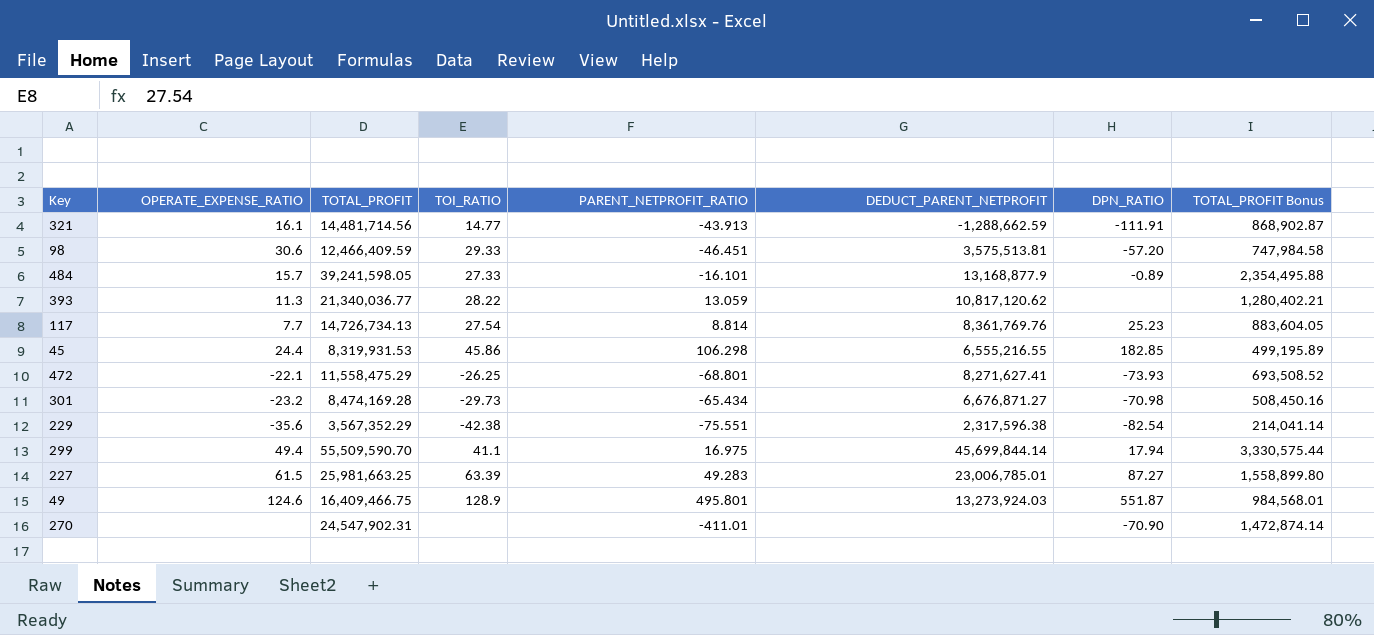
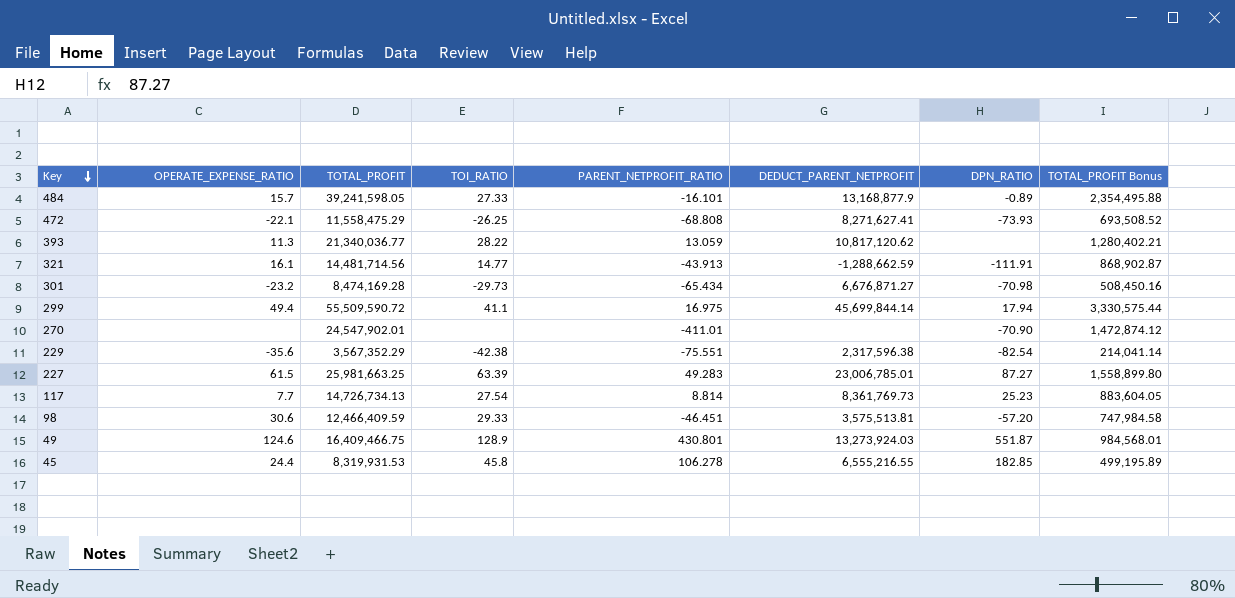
row order: none -> Key descending
472 | PARENT_NETPROFIT_RATIO: -68.801 -> -68.808
299 | TOTAL_PROFIT: 55,509,590.70 -> 55,509,590.72
270 | TOTAL_PROFIT: 24,547,902.31 -> 24,547,902.01
270 | TOTAL_PROFIT Bonus: 1,472,874.14 -> 1,472,874.12
117 | DEDUCT_PARENT_NETPROFIT: 8,361,769.76 -> 8,361,769.73
49 | PARENT_NETPROFIT_RATIO: 495.801 -> 430.801
45 | TOI_RATIO: 45.86 -> 45.8
45 | PARENT_NETPROFIT_RATIO: 106.298 -> 106.278

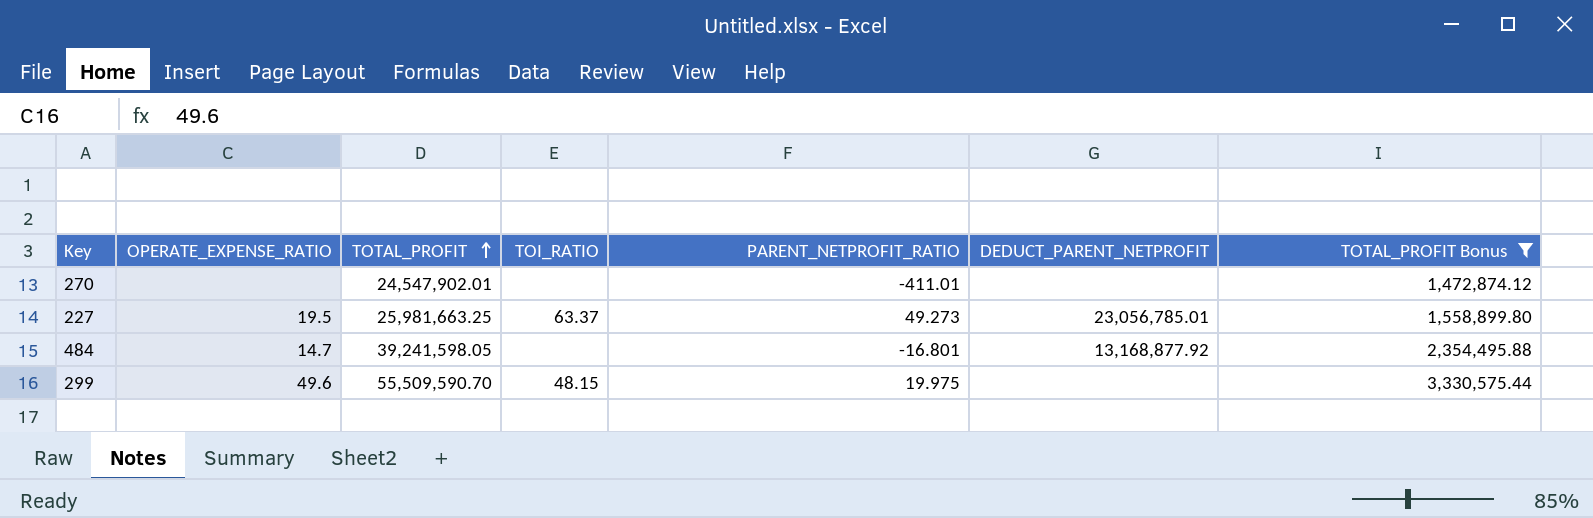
filter: none -> TOTAL_PROFIT Bonus >= 1,472,874.12
row order: Key descending -> TOTAL_PROFIT ascending
column DPN_RATIO | position: 7 -> none
227 | OPERATE_EXPENSE_RATIO: 61.5 -> 19.5
227 | TOI_RATIO: 63.39 -> 63.37
227 | PARENT_NETPROFIT_RATIO: 49.283 -> 49.273
227 | DEDUCT_PARENT_NETPROFIT: 23,006,785.01 -> 23,056,785.01
484 | OPERATE_EXPENSE_RATIO: 15.7 -> 14.7
484 | TOI_RATIO: 27.33 -> none
484 | PARENT_NETPROFIT_RATIO: -16.101 -> -16.801
484 | DEDUCT_PARENT_NETPROFIT: 13,168,877.9 -> 13,168,877.92
299 | OPERATE_EXPENSE_RATIO: 49.4 -> 49.6
299 | TOTAL_PROFIT: 55,509,590.72 -> 55,509,590.70
299 | TOI_RATIO: 41.1 -> 48.15
299 | PARENT_NETPROFIT_RATIO: 16.975 -> 19.975
299 | DEDUCT_PARENT_NETPROFIT: 45,699,844.14 -> none

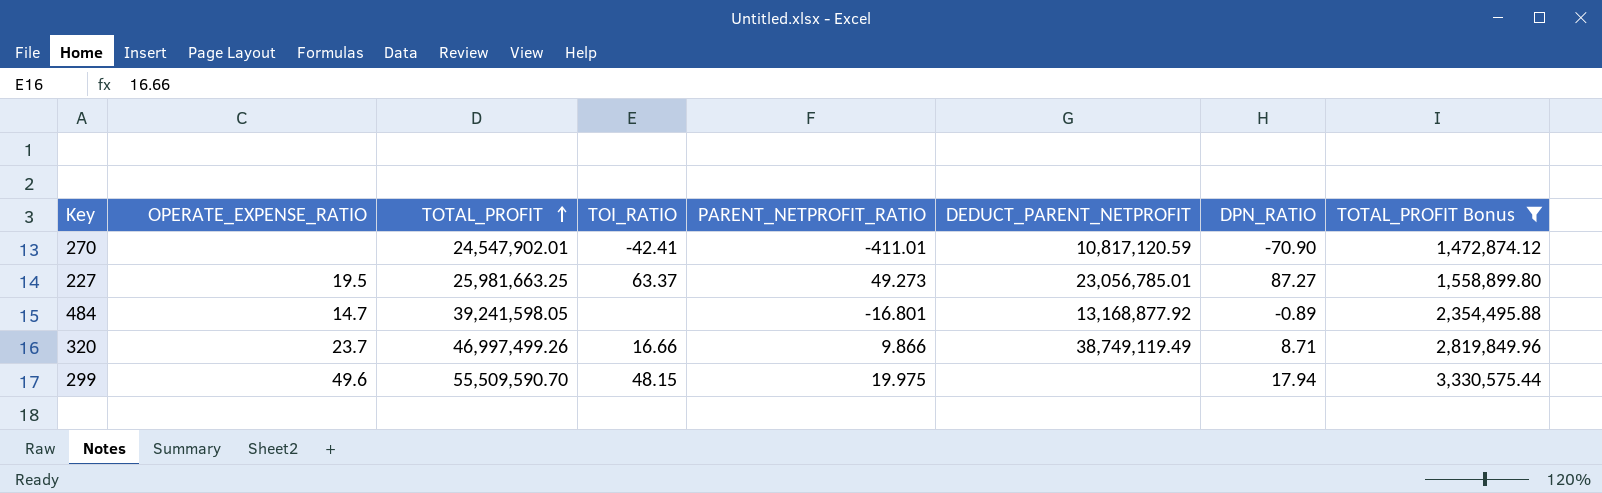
column DPN_RATIO | position: none -> 7
270 | TOI_RATIO: none -> -42.41
270 | DEDUCT_PARENT_NETPROFIT: none -> 10,817,120.59
row 320: none -> 23.7 | 46,997,499.26 | 16.66 | 9.866 | 38,749,119.49 | 8.71 | 2,819,849.96

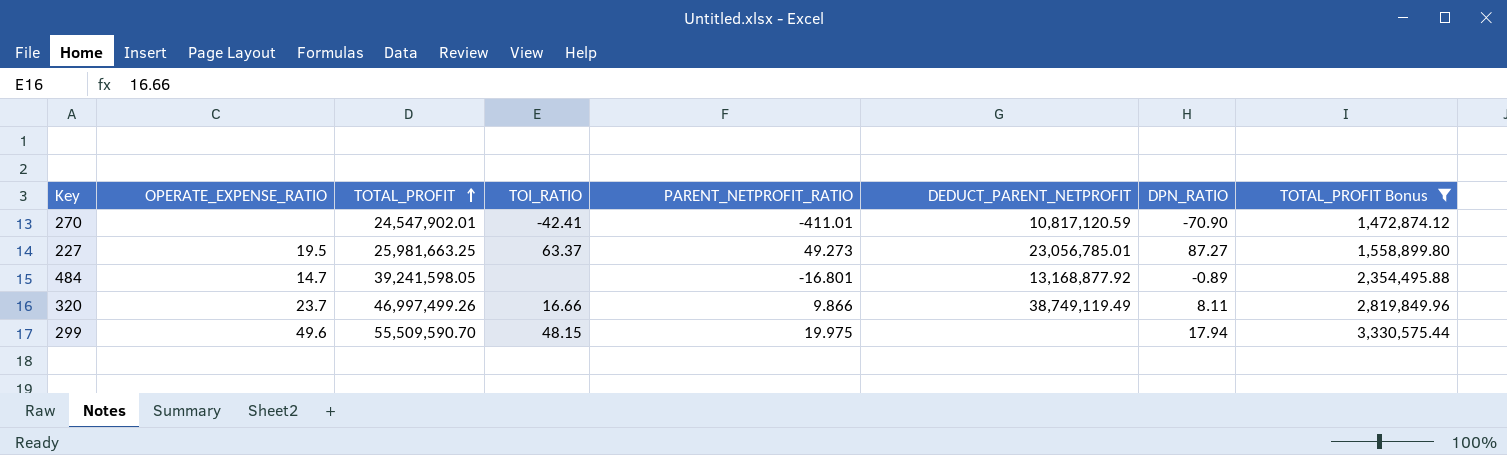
320 | DPN_RATIO: 8.71 -> 8.11

